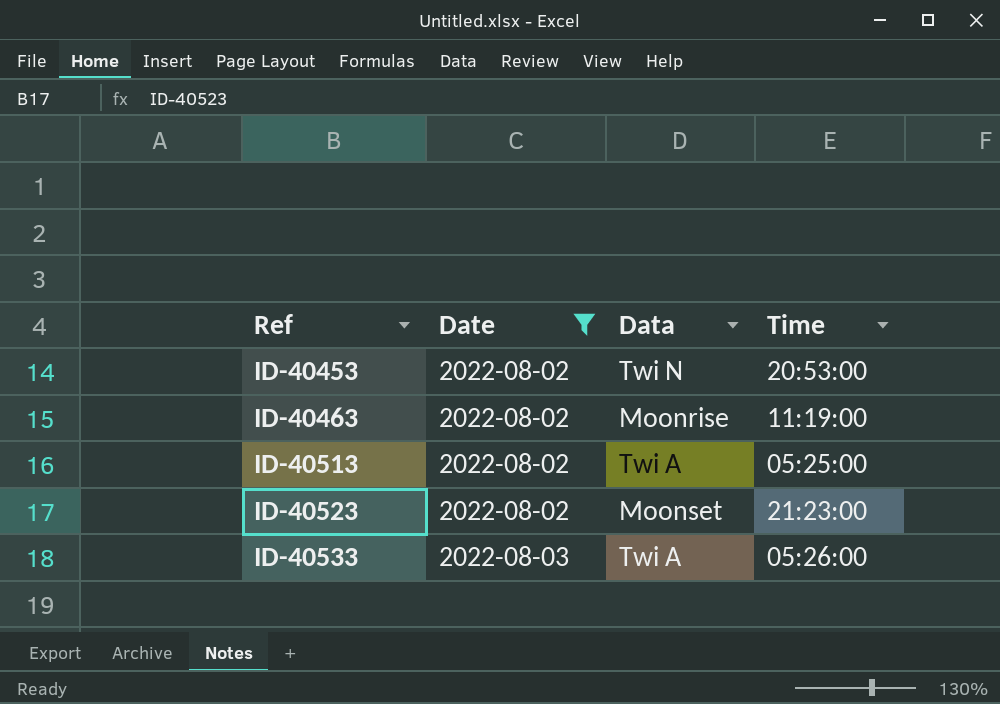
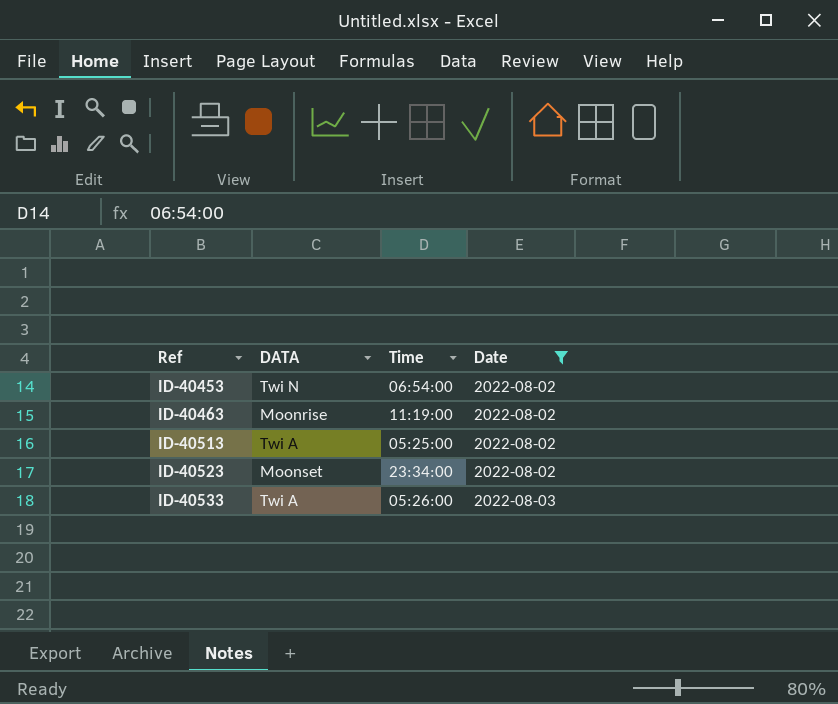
column name: Data -> DATA
column Date | position: 2 -> 4
ID-40453 | Time: 20:53:00 -> 06:54:00
ID-40523 | Time: 21:23:00 -> 23:34:00

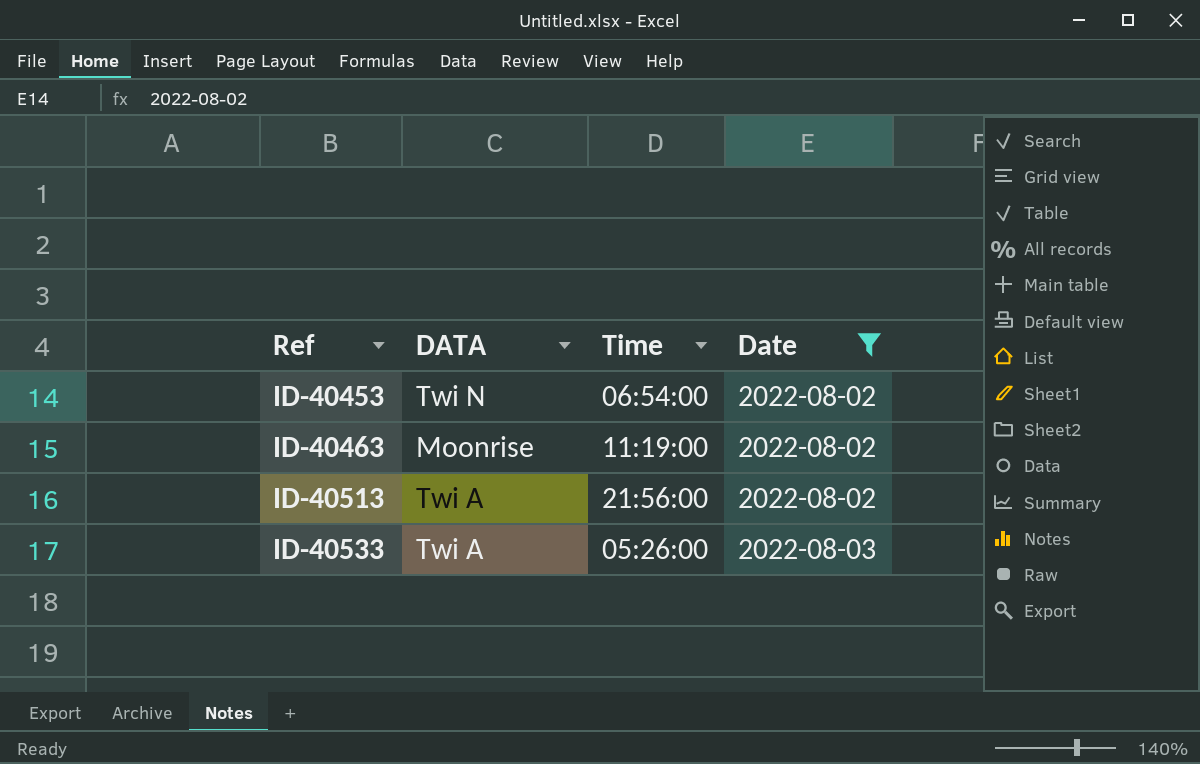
row ID-40523: Moonset | 23:34:00 | 2022-08-02 -> none
ID-40513 | Time: 05:25:00 -> 21:56:00

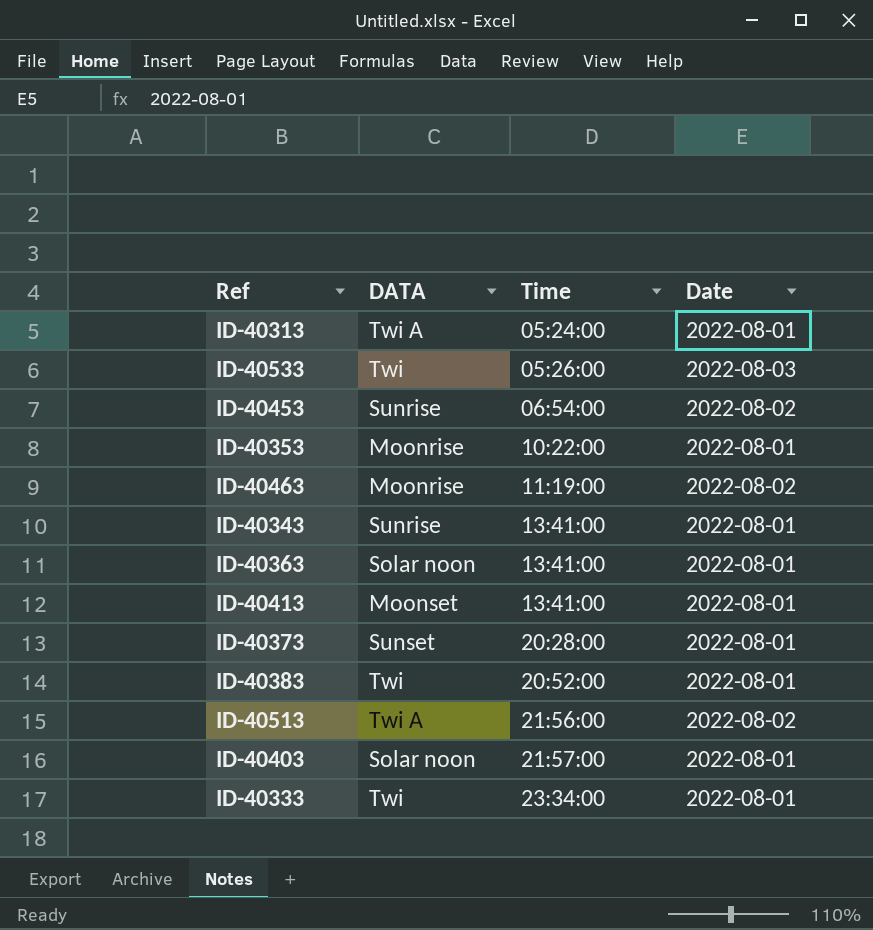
filter: Date != 2022-08-01 -> none
row order: Ref ascending -> Time ascending
ID-40533 | DATA: Twi A -> Twi
ID-40453 | DATA: Twi N -> Sunrise

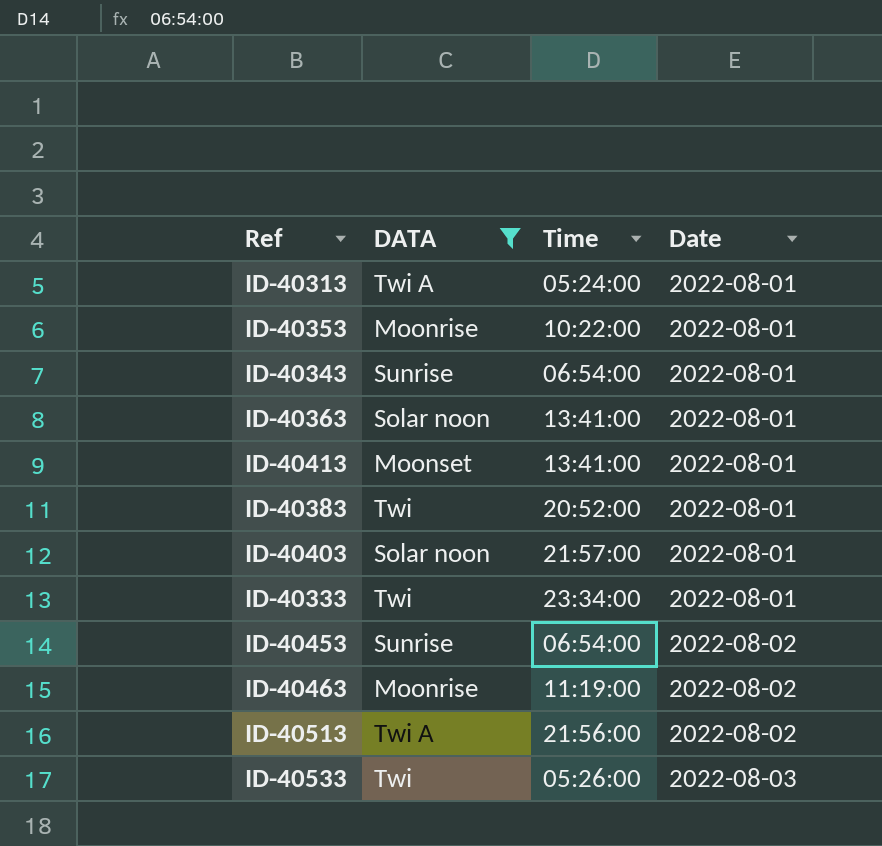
filter: none -> DATA != Sunset
row order: Time ascending -> Date ascending
ID-40343 | Time: 13:41:00 -> 06:54:00

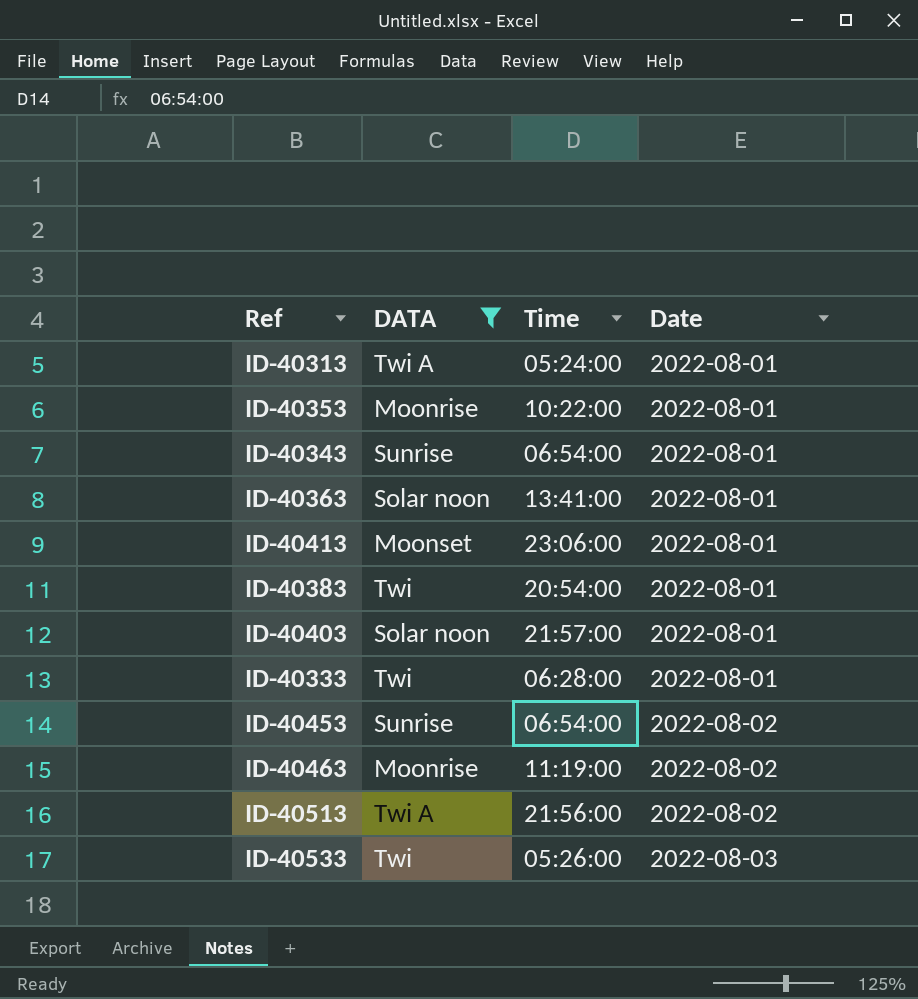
ID-40413 | Time: 13:41:00 -> 23:06:00
ID-40383 | Time: 20:52:00 -> 20:54:00
ID-40333 | Time: 23:34:00 -> 06:28:00

